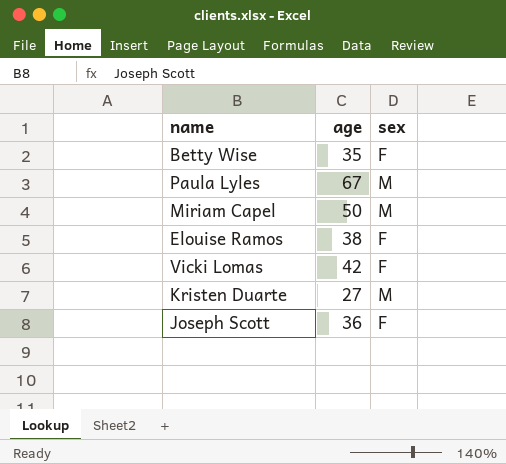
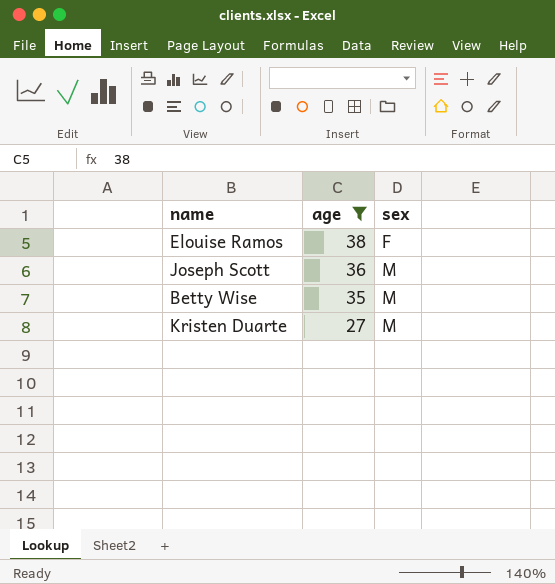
filter: none -> age <= 38
row order: none -> age descending
Joseph Scott | sex: F -> M
Betty Wise | sex: F -> M

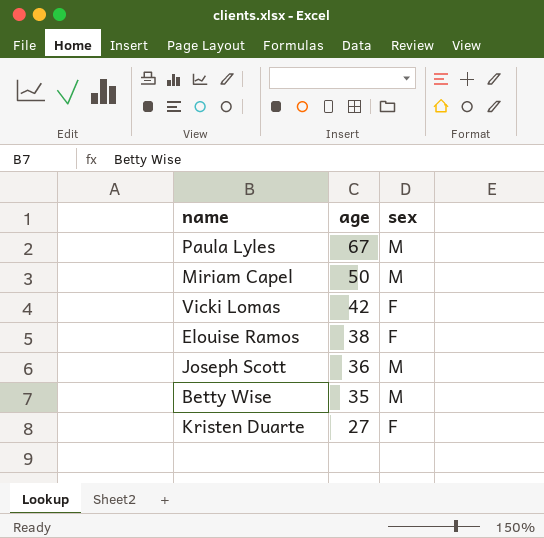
filter: age <= 38 -> none
Kristen Duarte | sex: M -> F

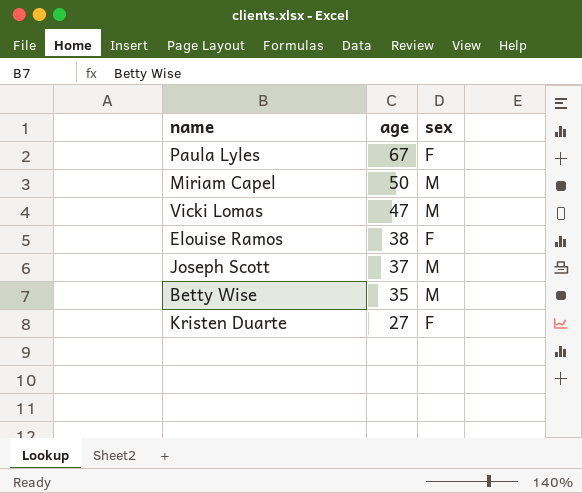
Paula Lyles | sex: M -> F
Vicki Lomas | age: 42 -> 47
Vicki Lomas | sex: F -> M
Joseph Scott | age: 36 -> 37

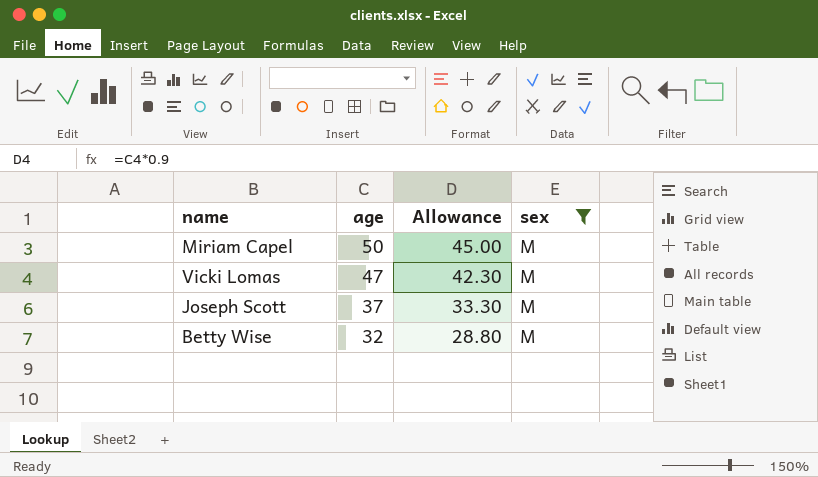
filter: none -> sex = M
column Allowance | formula: none -> [age] * 0.9
Betty Wise | age: 35 -> 32

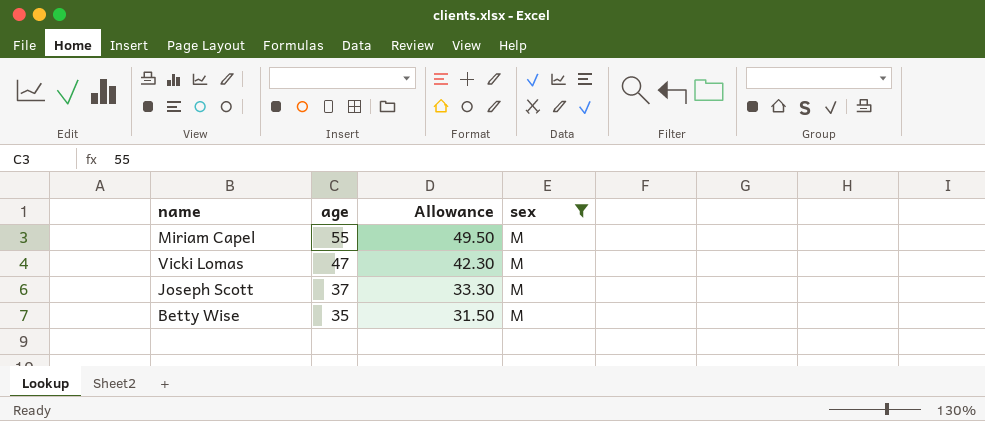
Miriam Capel | age: 50 -> 55
Miriam Capel | Allowance: 45.00 -> 49.50
Betty Wise | age: 32 -> 35
Betty Wise | Allowance: 28.80 -> 31.50

